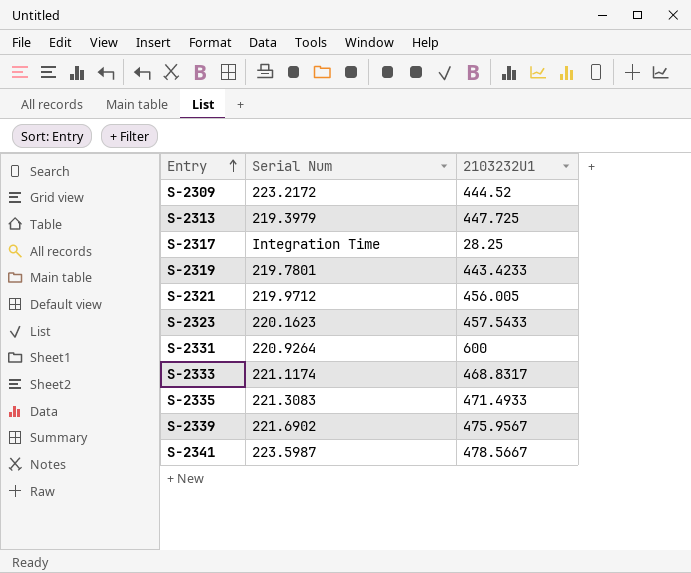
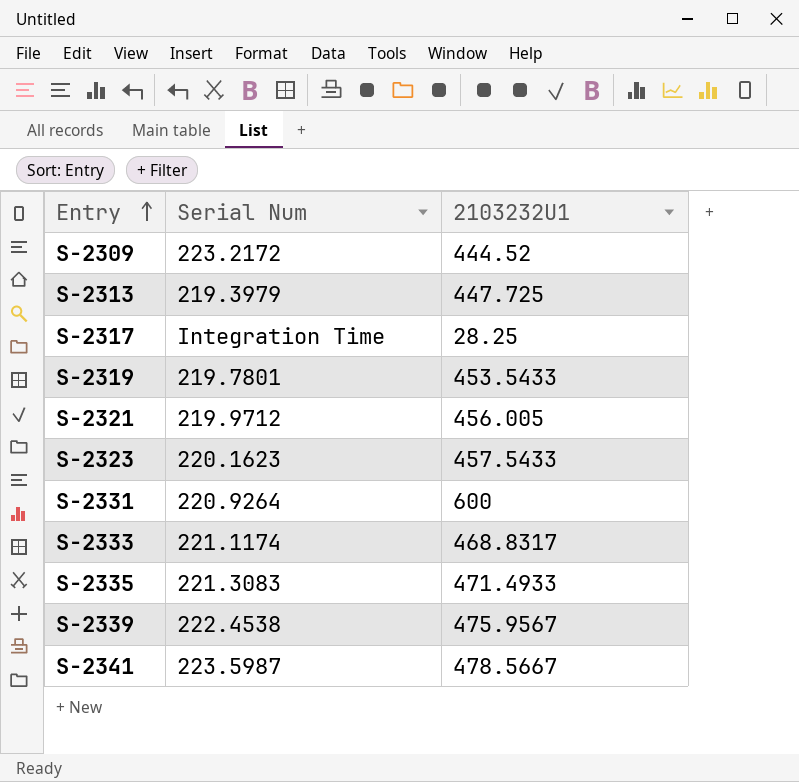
S-2319 | 2103232U1: 443.4233 -> 453.5433
S-2339 | Serial Num: 221.6902 -> 222.4538

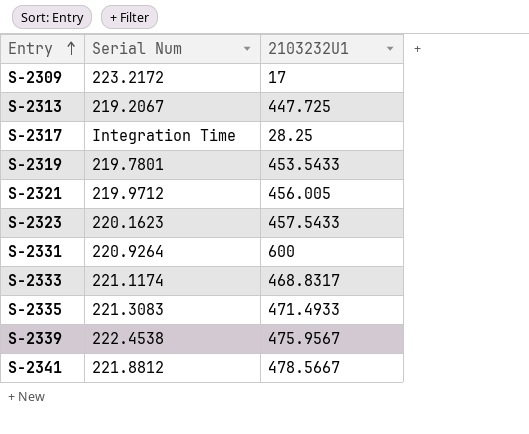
S-2309 | 2103232U1: 444.52 -> 17
S-2313 | Serial Num: 219.3979 -> 219.2067
S-2341 | Serial Num: 223.5987 -> 221.8812

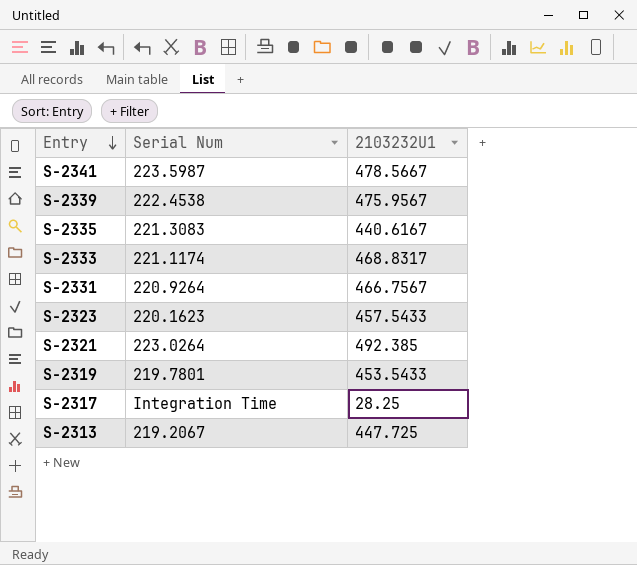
row order: Entry ascending -> Entry descending
row S-2309: 223.2172 | 17 -> none
S-2341 | Serial Num: 221.8812 -> 223.5987
S-2335 | 2103232U1: 471.4933 -> 440.6167
S-2331 | 2103232U1: 600 -> 466.7567
S-2321 | Serial Num: 219.9712 -> 223.0264
S-2321 | 2103232U1: 456.005 -> 492.385

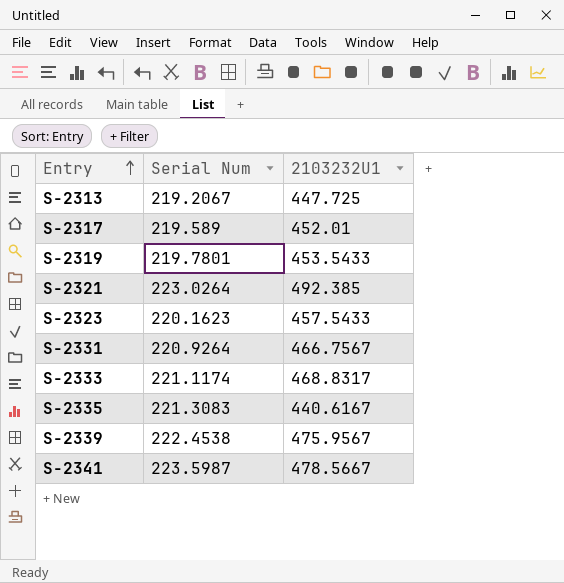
row order: Entry descending -> Entry ascending
S-2317 | Serial Num: Integration Time -> 219.589
S-2317 | 2103232U1: 28.25 -> 452.01

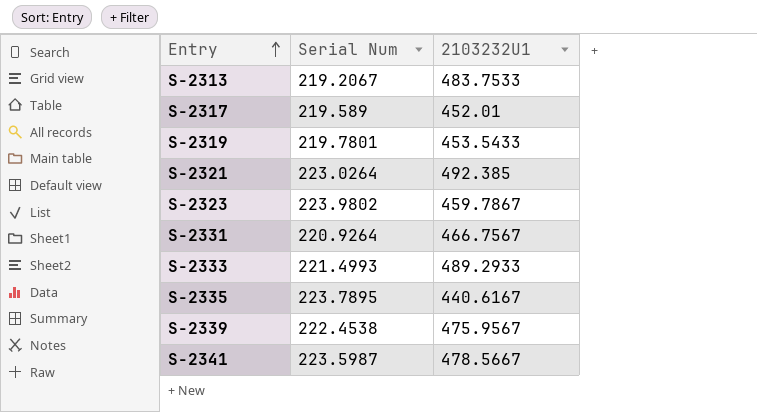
S-2313 | 2103232U1: 447.725 -> 483.7533
S-2323 | Serial Num: 220.1623 -> 223.9802
S-2323 | 2103232U1: 457.5433 -> 459.7867
S-2333 | Serial Num: 221.1174 -> 221.4993
S-2333 | 2103232U1: 468.8317 -> 489.2933
S-2335 | Serial Num: 221.3083 -> 223.7895

